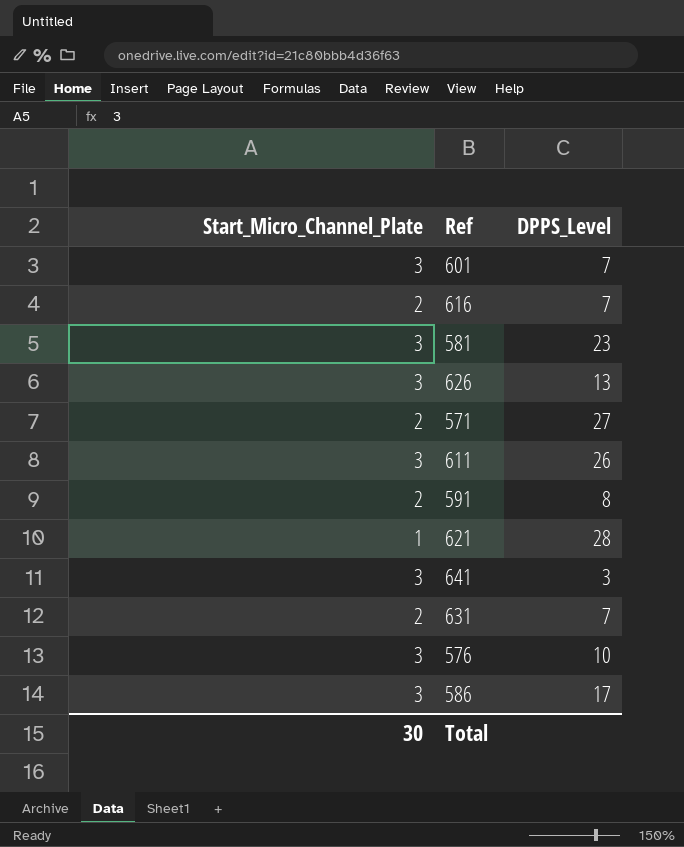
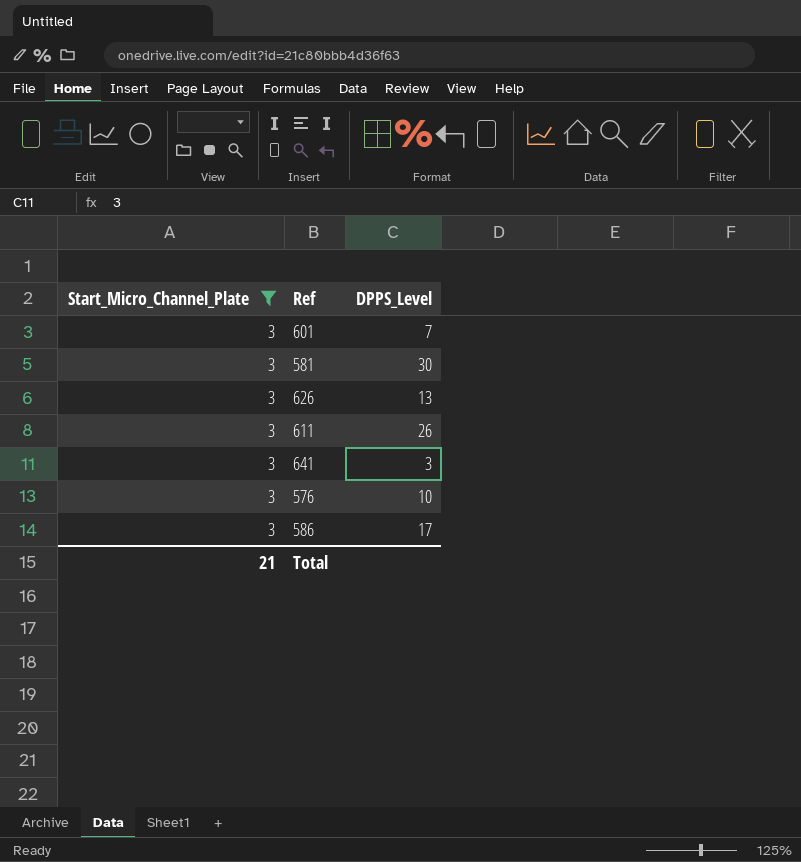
filter: none -> Start_Micro_Channel_Plate = 3
581 | DPPS_Level: 23 -> 30
Total | Start_Micro_Channel_Plate: 30 -> 21

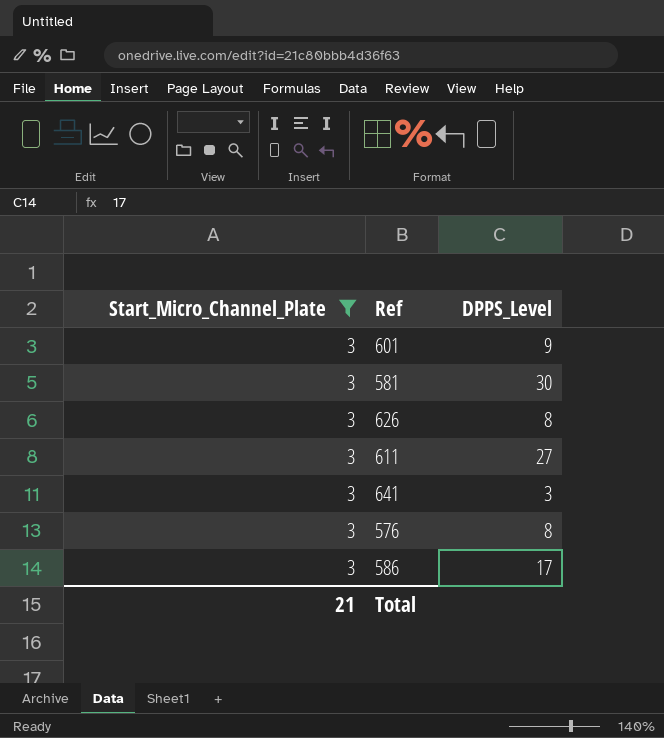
601 | DPPS_Level: 7 -> 9
626 | DPPS_Level: 13 -> 8
611 | DPPS_Level: 26 -> 27
576 | DPPS_Level: 10 -> 8

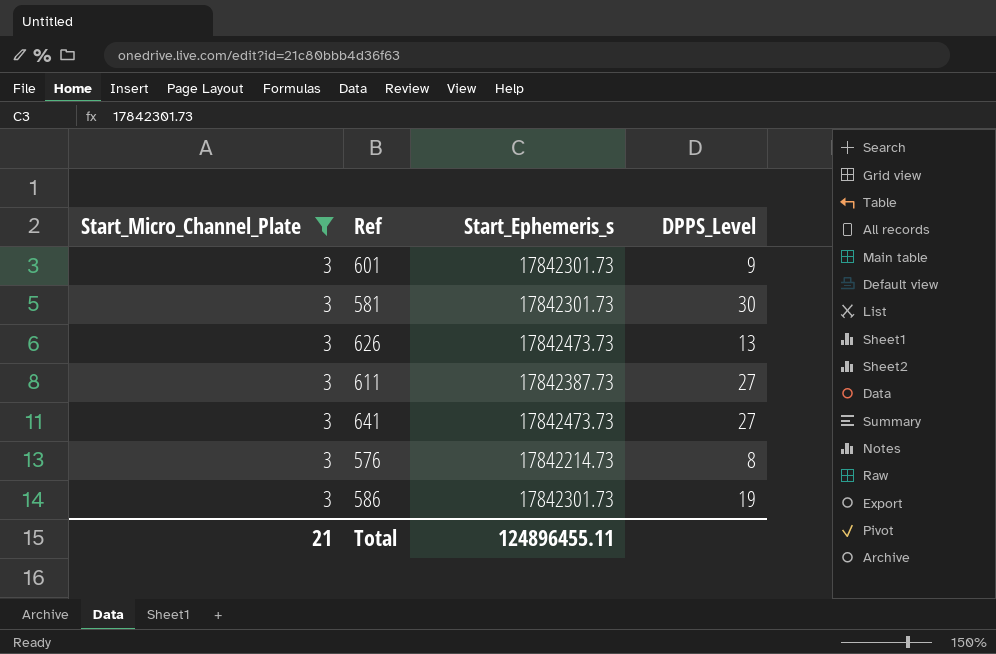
column Start_Ephemeris_s | position: none -> 3
626 | DPPS_Level: 8 -> 13
641 | DPPS_Level: 3 -> 27
586 | DPPS_Level: 17 -> 19

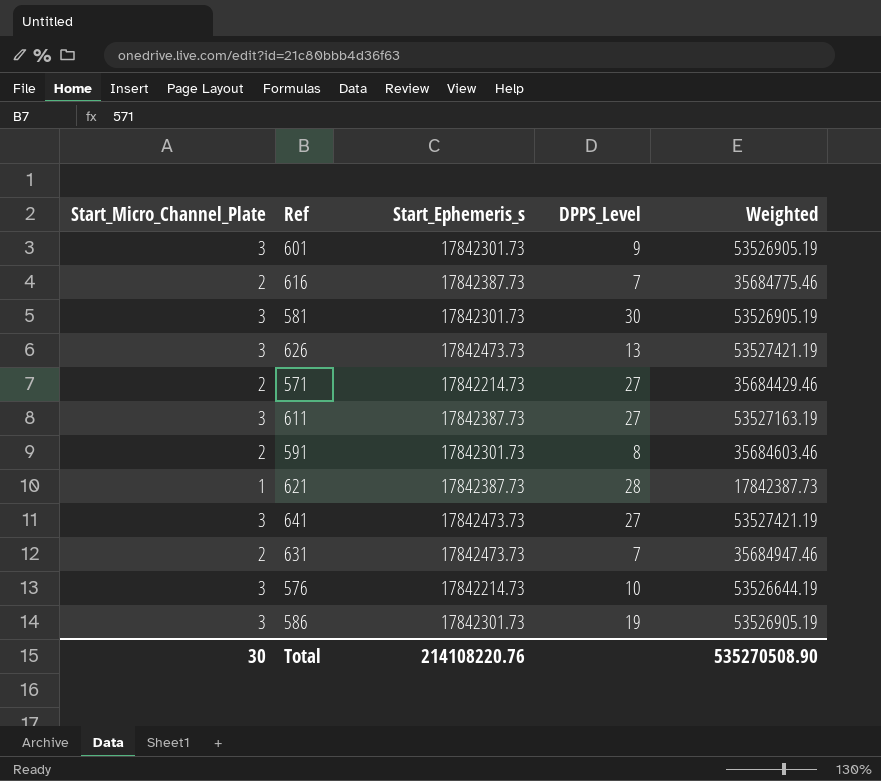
filter: Start_Micro_Channel_Plate = 3 -> none
column Weighted | formula: none -> [Start_Micro_Channel_Plate] * [Start_Ephemeris_s]
576 | DPPS_Level: 8 -> 10
Total | Start_Micro_Channel_Plate: 21 -> 30
Total | Start_Ephemeris_s: 124896455.11 -> 214108220.76

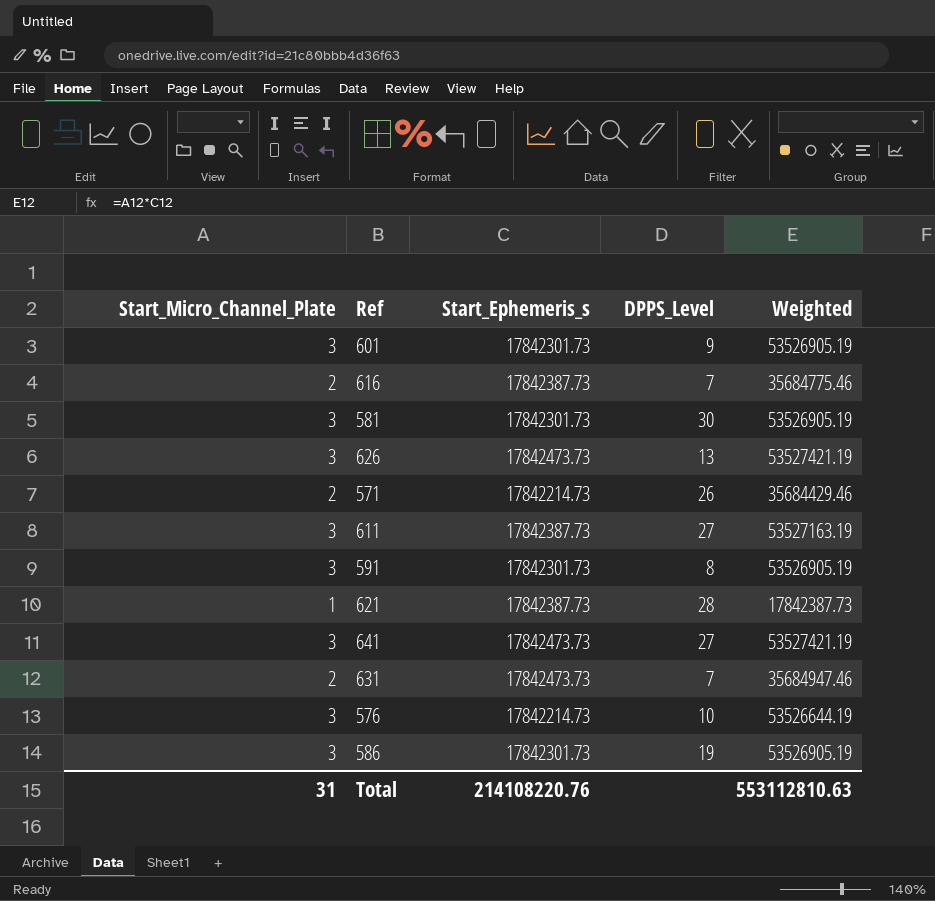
571 | DPPS_Level: 27 -> 26
591 | Start_Micro_Channel_Plate: 2 -> 3
591 | Weighted: 35684603.46 -> 53526905.19
Total | Start_Micro_Channel_Plate: 30 -> 31
Total | Weighted: 535270508.90 -> 553112810.63

